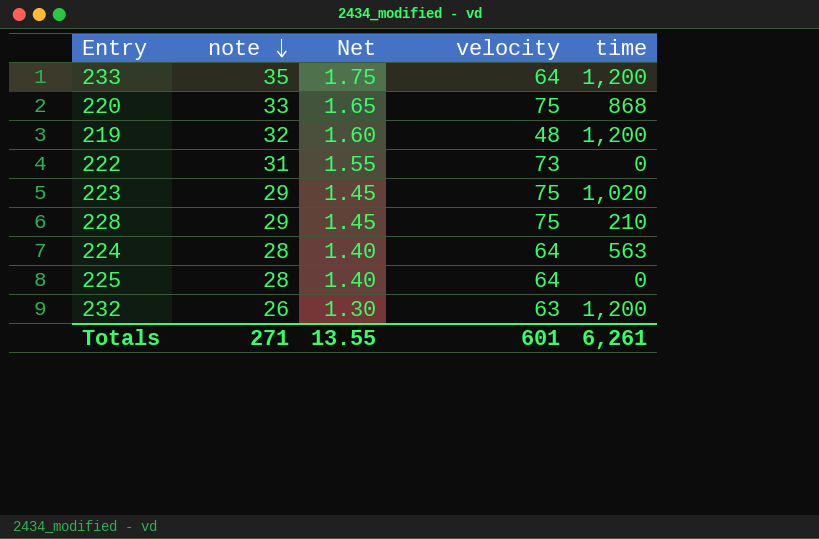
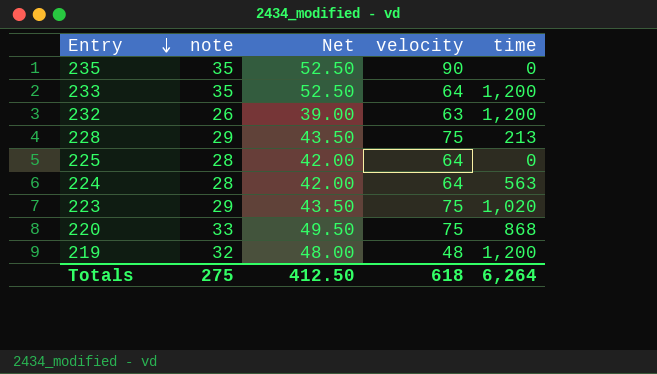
row order: note descending -> Entry descending
column Net | formula: [note] * 0.05 -> [note] * 1.5
row 222: 31 | 1.55 | 73 | 0 -> none
row 235: none -> 35 | 52.50 | 90 | 0
228 | time: 210 -> 213
Totals | note: 271 -> 275
Totals | Net: 13.55 -> 412.50
Totals | velocity: 601 -> 618
Totals | time: 6,261 -> 6,264

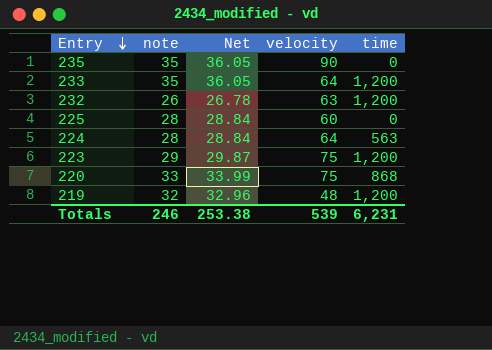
column Net | formula: [note] * 1.5 -> [note] * 1.03
row 228: 29 | 43.50 | 75 | 213 -> none
225 | velocity: 64 -> 60
223 | time: 1,020 -> 1,200
Totals | note: 275 -> 246
Totals | Net: 412.50 -> 253.38
Totals | velocity: 618 -> 539
Totals | time: 6,264 -> 6,231

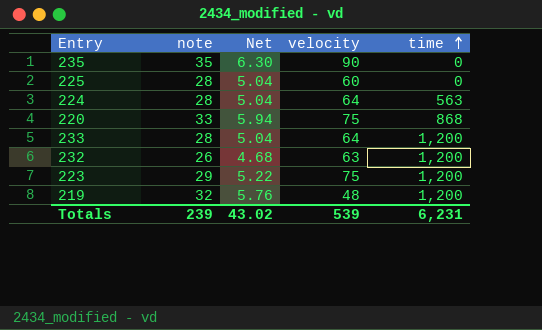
row order: Entry descending -> time ascending
column Net | formula: [note] * 1.03 -> [note] * 0.18
233 | note: 35 -> 28
Totals | note: 246 -> 239
Totals | Net: 253.38 -> 43.02

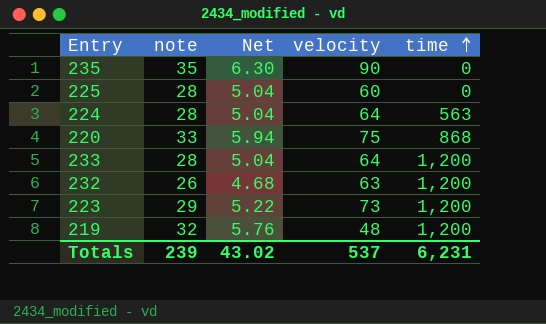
223 | velocity: 75 -> 73
Totals | velocity: 539 -> 537

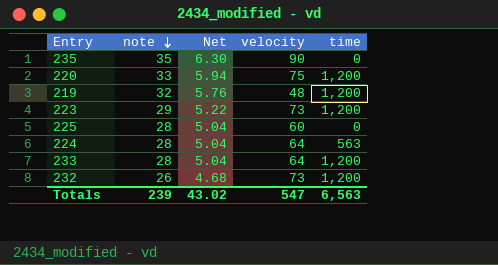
row order: time ascending -> note descending
220 | time: 868 -> 1,200
232 | velocity: 63 -> 73
Totals | velocity: 537 -> 547
Totals | time: 6,231 -> 6,563

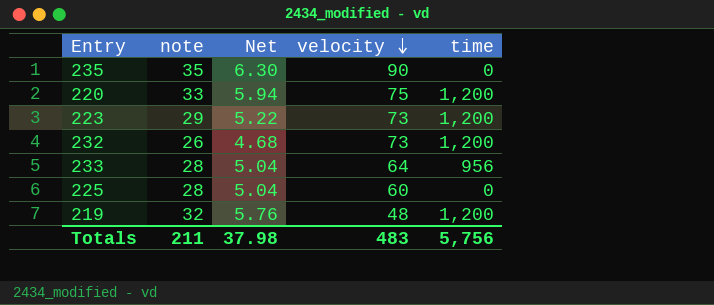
row order: note descending -> velocity descending
row 224: 28 | 5.04 | 64 | 563 -> none
233 | time: 1,200 -> 956
Totals | note: 239 -> 211
Totals | Net: 43.02 -> 37.98
Totals | velocity: 547 -> 483
Totals | time: 6,563 -> 5,756

